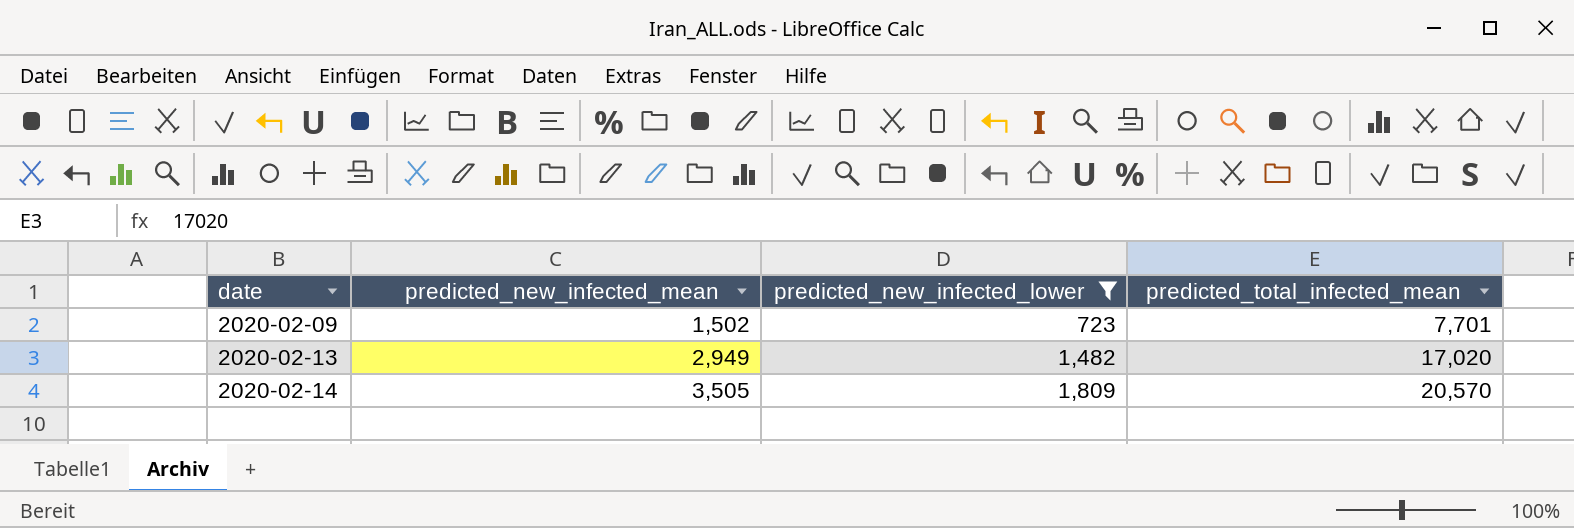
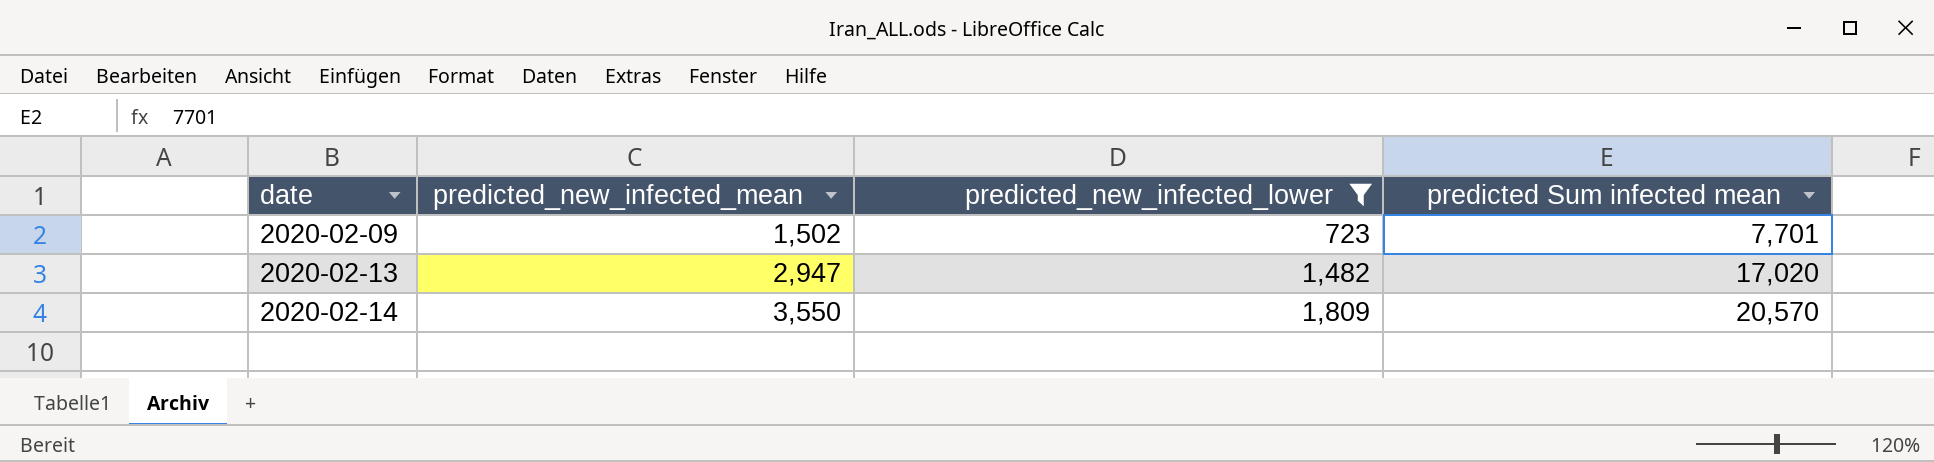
column name: predicted_total_infected_mean -> predicted Sum infected mean
2020-02-13 | predicted_new_infected_mean: 2,949 -> 2,947
2020-02-14 | predicted_new_infected_mean: 3,505 -> 3,550

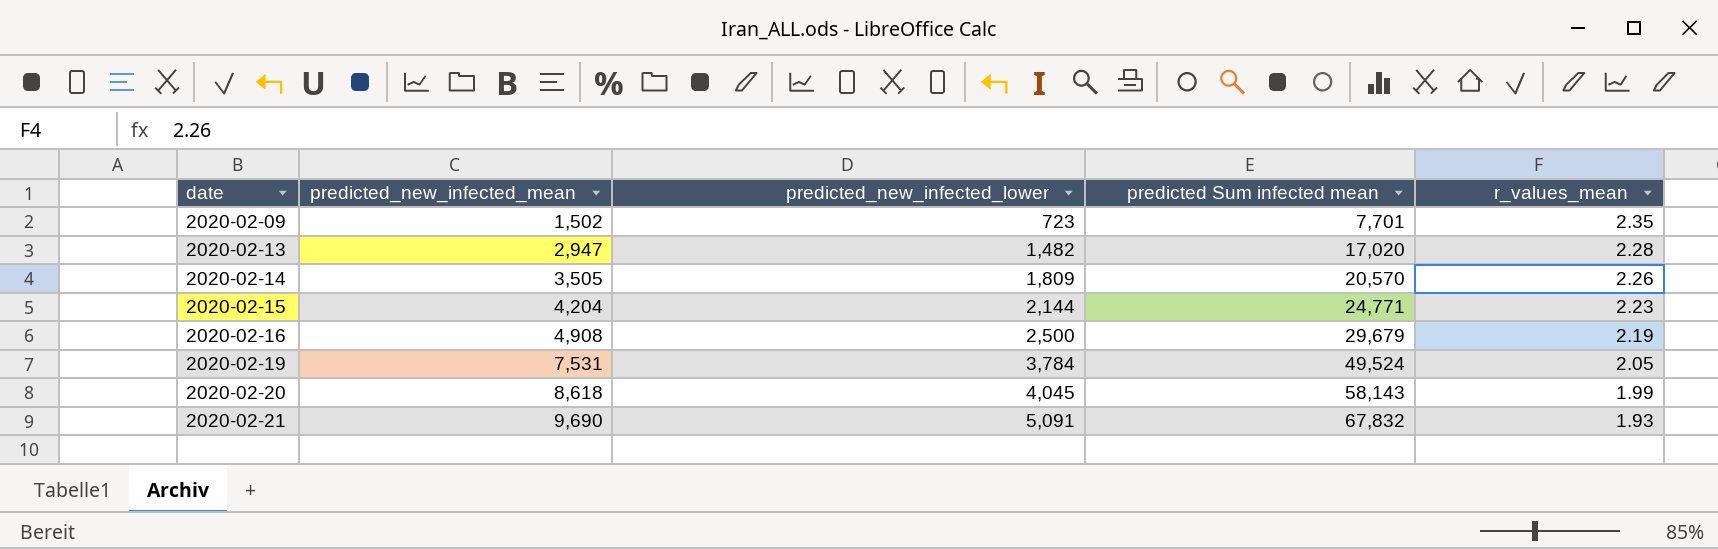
filter: predicted_new_infected_lower <= 1,809 -> none
column r_values_mean | position: none -> 5
2020-02-14 | predicted_new_infected_mean: 3,550 -> 3,505

